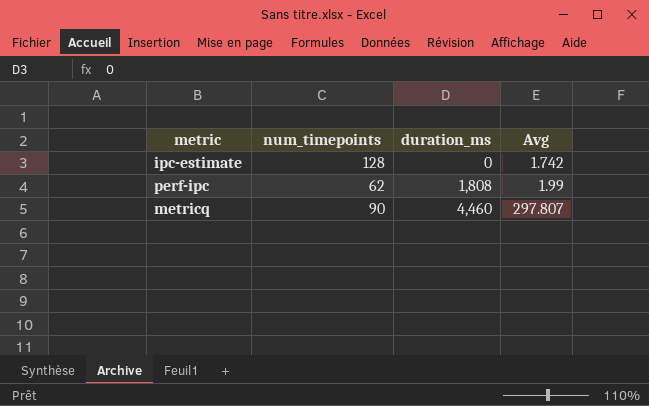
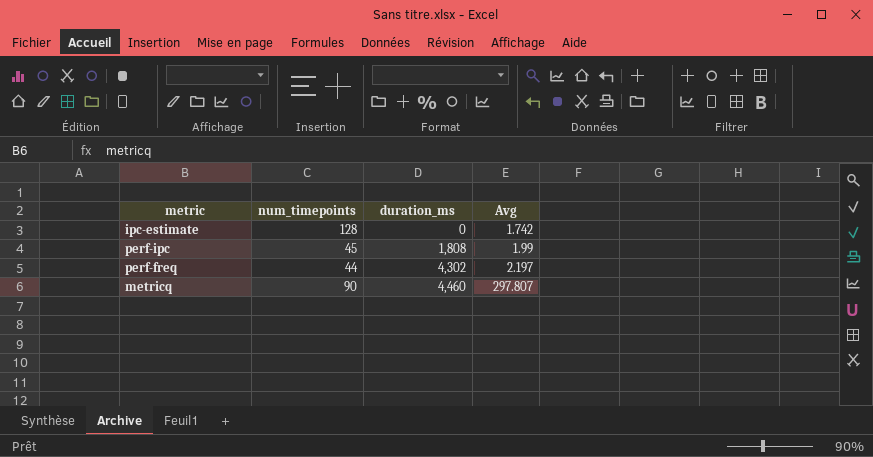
perf-ipc | num_timepoints: 62 -> 45
row perf-freq: none -> 44 | 4,302 | 2.197

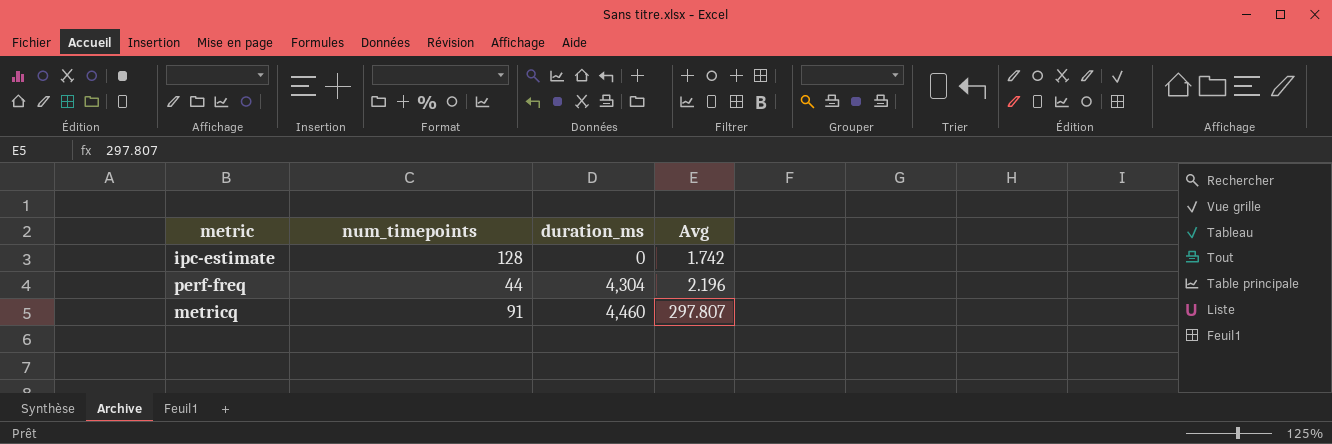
row perf-ipc: 45 | 1,808 | 1.99 -> none
perf-freq | duration_ms: 4,302 -> 4,304
perf-freq | Avg: 2.197 -> 2.196
metricq | num_timepoints: 90 -> 91

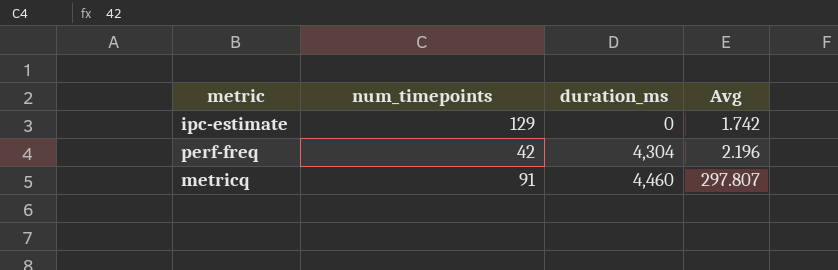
ipc-estimate | num_timepoints: 128 -> 129
perf-freq | num_timepoints: 44 -> 42

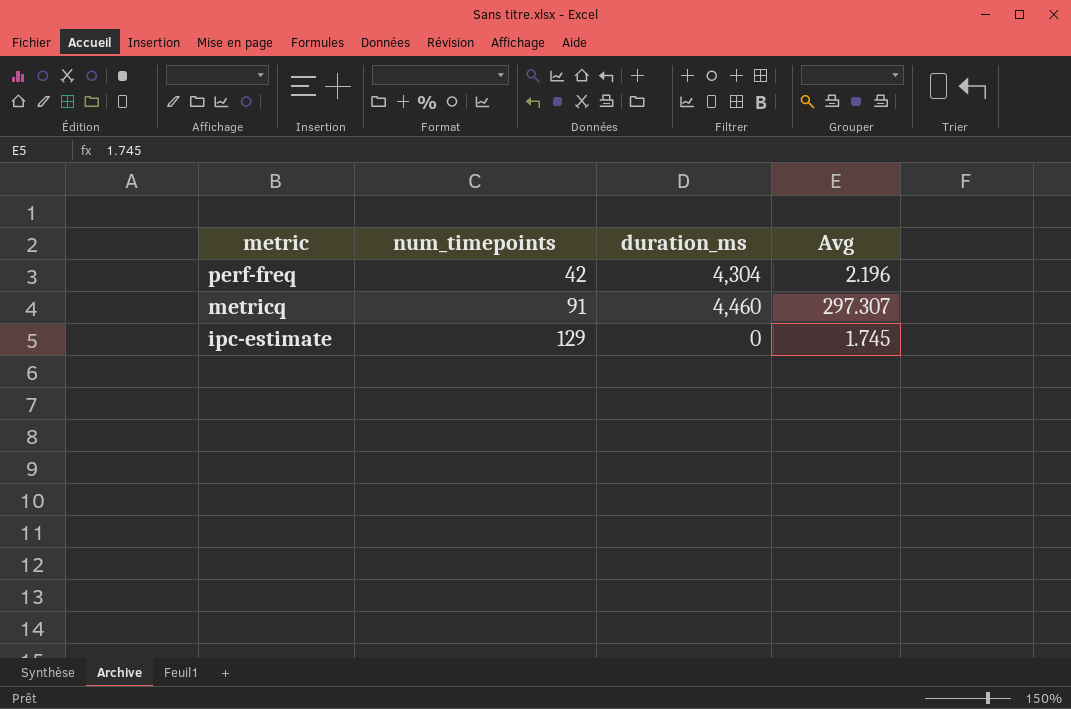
row order: duration_ms ascending -> metric descending
metricq | Avg: 297.807 -> 297.307
ipc-estimate | Avg: 1.742 -> 1.745

